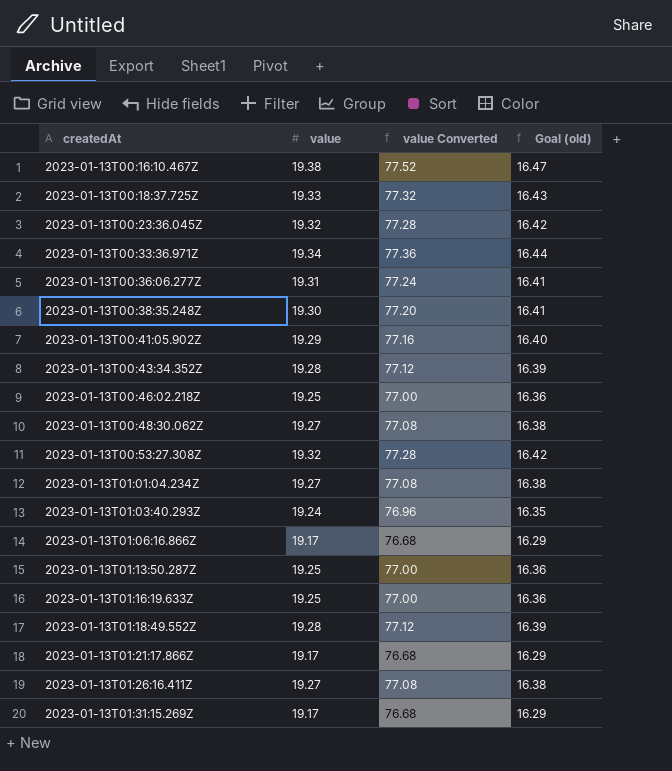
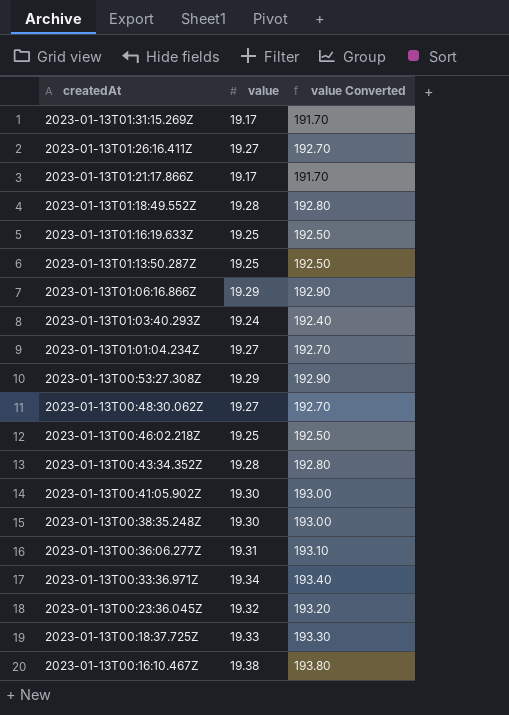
row order: createdAt ascending -> createdAt descending
column Goal (old) | formula: [value] * 0.85 -> none
column value Converted | formula: [value] * 4 -> [value] * 10
2023-01-13T01:06:16.866Z | value: 19.17 -> 19.29
2023-01-13T00:53:27.308Z | value: 19.32 -> 19.29
2023-01-13T00:41:05.902Z | value: 19.29 -> 19.30

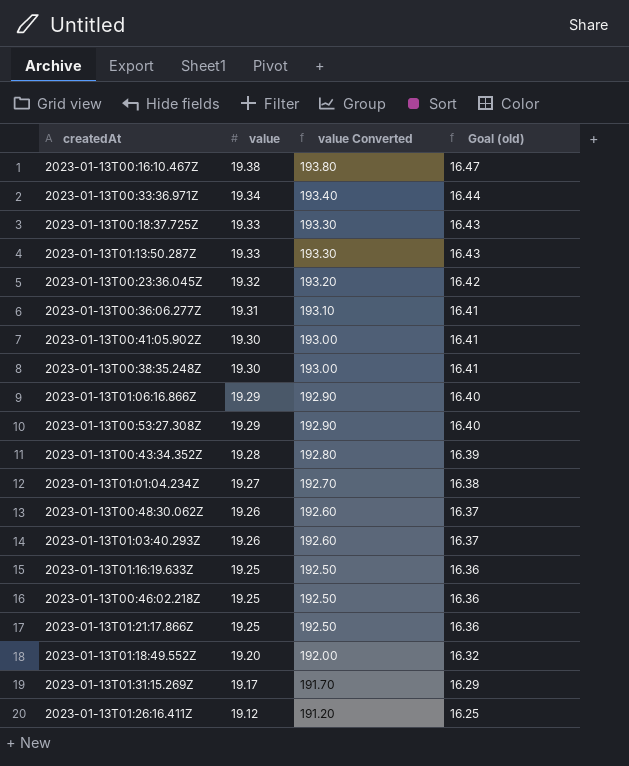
row order: createdAt descending -> value descending
column Goal (old) | formula: none -> [value] * 0.85
2023-01-13T01:13:50.287Z | value: 19.25 -> 19.33
2023-01-13T01:13:50.287Z | value Converted: 192.50 -> 193.30
2023-01-13T00:48:30.062Z | value: 19.27 -> 19.26
2023-01-13T00:48:30.062Z | value Converted: 192.70 -> 192.60
2023-01-13T01:03:40.293Z | value: 19.24 -> 19.26
2023-01-13T01:03:40.293Z | value Converted: 192.40 -> 192.60
2023-01-13T01:21:17.866Z | value: 19.17 -> 19.25
2023-01-13T01:21:17.866Z | value Converted: 191.70 -> 192.50
2023-01-13T01:18:49.552Z | value: 19.28 -> 19.20
2023-01-13T01:18:49.552Z | value Converted: 192.80 -> 192.00
2023-01-13T01:26:16.411Z | value: 19.27 -> 19.12
2023-01-13T01:26:16.411Z | value Converted: 192.70 -> 191.20

